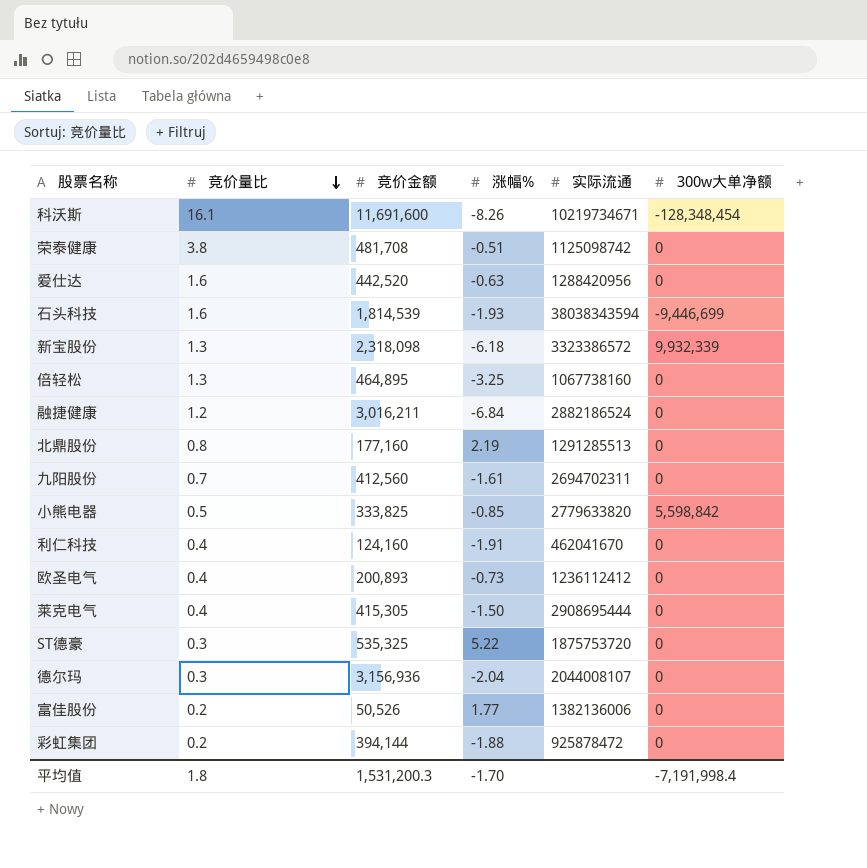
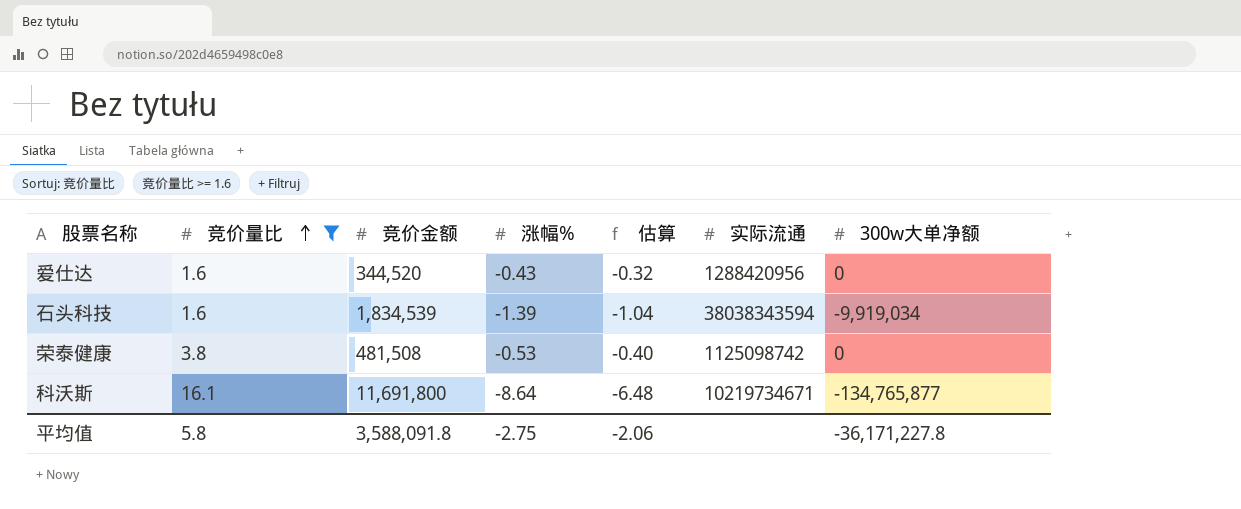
filter: none -> 竞价量比 >= 1.6
row order: 竞价量比 descending -> 竞价量比 ascending
column 估算 | formula: none -> [涨幅%] * 0.75
爱仕达 | 竞价金额: 442,520 -> 344,520
爱仕达 | 涨幅%: -0.63 -> -0.43
石头科技 | 竞价金额: 1,814,539 -> 1,834,539
石头科技 | 涨幅%: -1.93 -> -1.39
石头科技 | 300w大单净额: -9,446,699 -> -9,919,034
荣泰健康 | 竞价金额: 481,708 -> 481,508
荣泰健康 | 涨幅%: -0.51 -> -0.53
科沃斯 | 竞价金额: 11,691,600 -> 11,691,800
科沃斯 | 涨幅%: -8.26 -> -8.64
科沃斯 | 300w大单净额: -128,348,454 -> -134,765,877
平均值 | 竞价量比: 1.8 -> 5.8
平均值 | 竞价金额: 1,531,200.3 -> 3,588,091.8
平均值 | 涨幅%: -1.70 -> -2.75
平均值 | 300w大单净额: -7,191,998.4 -> -36,171,227.8

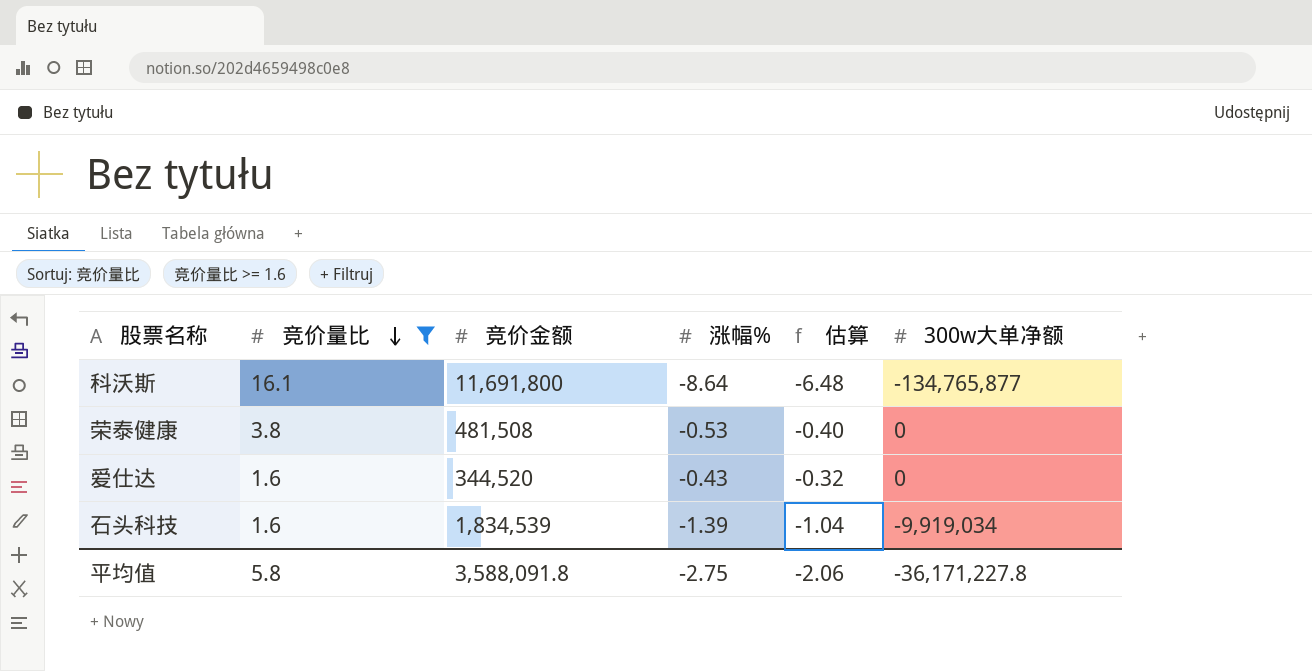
row order: 竞价量比 ascending -> 竞价量比 descending
column 实际流通 | position: 6 -> none

